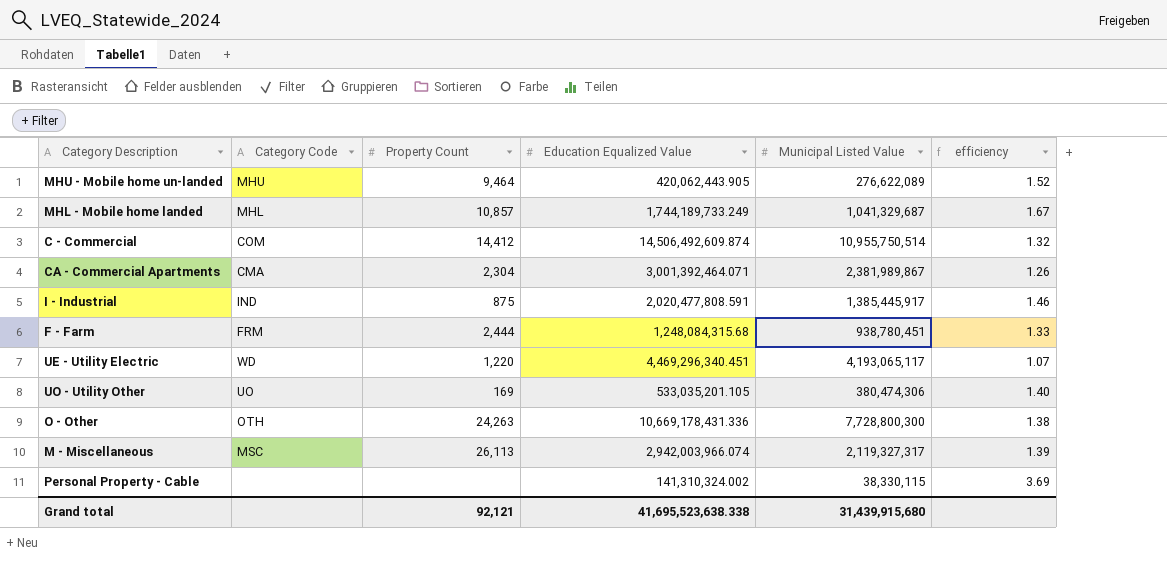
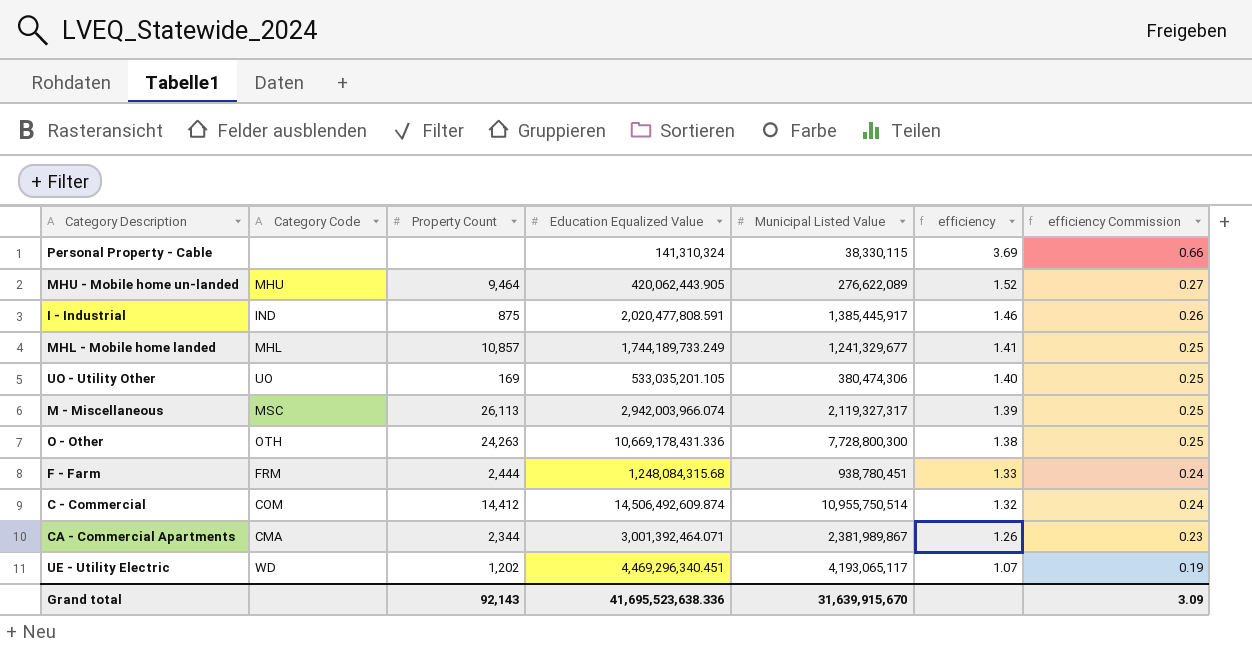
row order: none -> efficiency descending
column efficiency Commission | formula: none -> [efficiency] * 0.18
Personal Property - Cable | Education Equalized Value: 141,310,324.002 -> 141,310,324
MHL - Mobile home landed | Municipal Listed Value: 1,041,329,687 -> 1,241,329,677
MHL - Mobile home landed | efficiency: 1.67 -> 1.41
CA - Commercial Apartments | Property Count: 2,304 -> 2,344
UE - Utility Electric | Property Count: 1,220 -> 1,202
Grand total | Property Count: 92,121 -> 92,143
Grand total | Education Equalized Value: 41,695,523,638.338 -> 41,695,523,638.336
Grand total | Municipal Listed Value: 31,439,915,680 -> 31,639,915,670

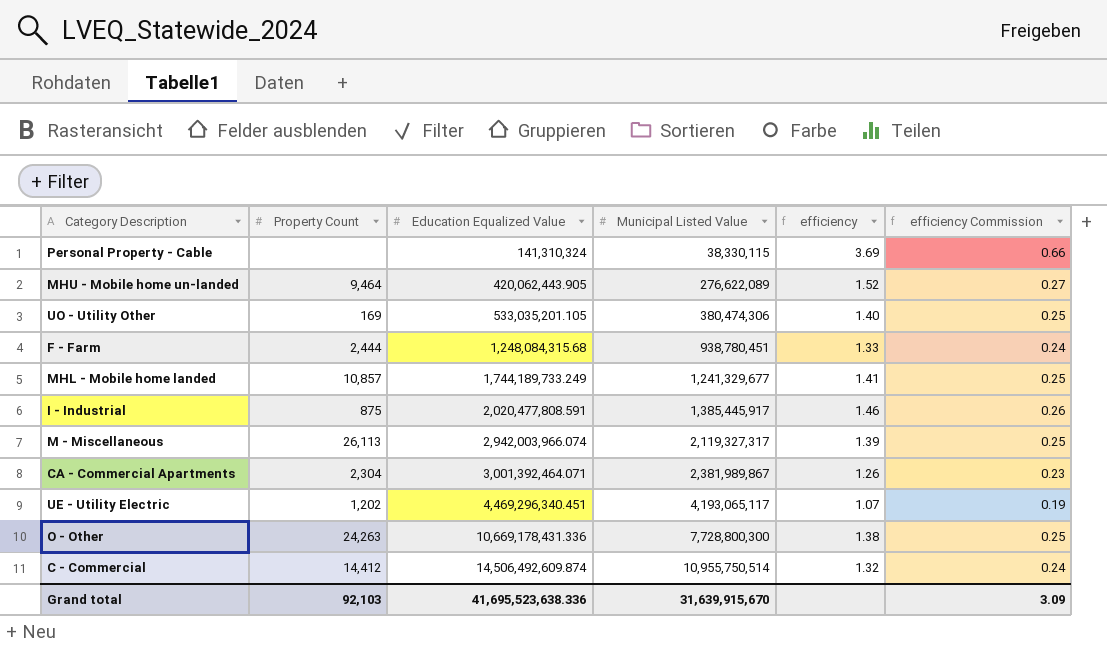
row order: efficiency descending -> Education Equalized Value ascending
column Category Code | position: 2 -> none
CA - Commercial Apartments | Property Count: 2,344 -> 2,304
Grand total | Property Count: 92,143 -> 92,103

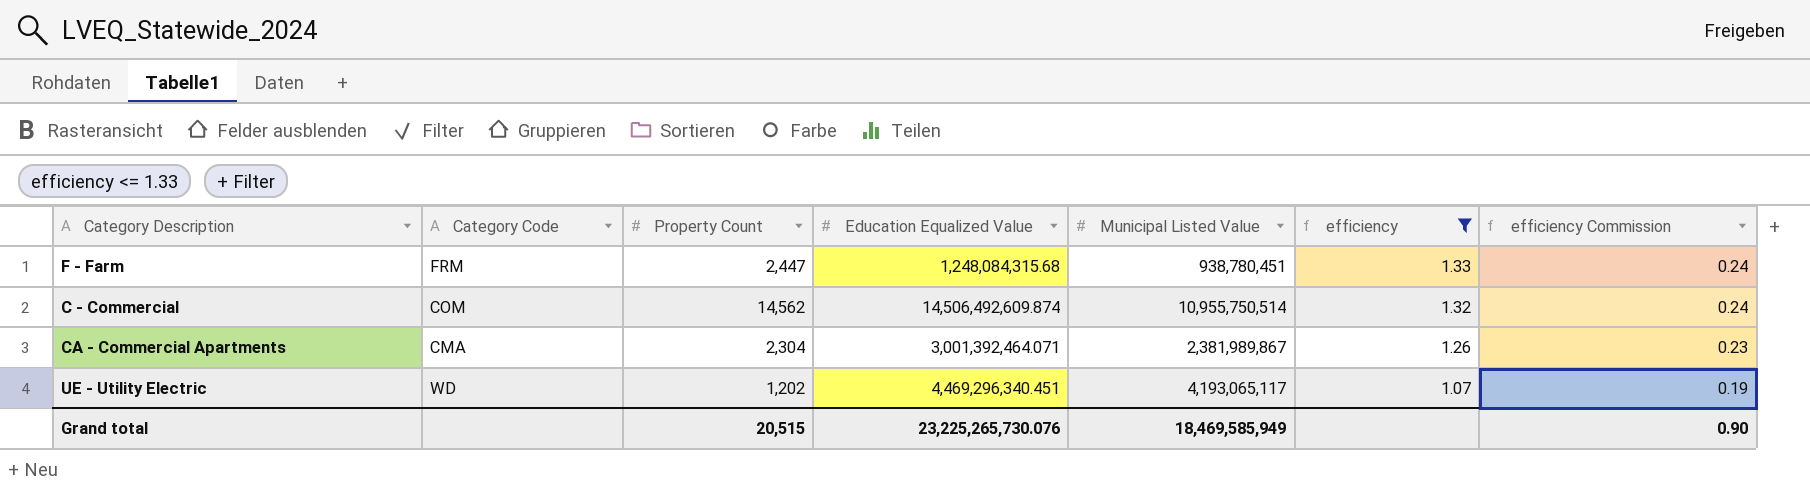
filter: none -> efficiency <= 1.33
row order: Education Equalized Value ascending -> efficiency descending
column Category Code | position: none -> 2
F - Farm | Property Count: 2,444 -> 2,447
C - Commercial | Property Count: 14,412 -> 14,562
Grand total | Property Count: 92,103 -> 20,515
Grand total | Education Equalized Value: 41,695,523,638.336 -> 23,225,265,730.076
Grand total | Municipal Listed Value: 31,639,915,670 -> 18,469,585,949
Grand total | efficiency Commission: 3.09 -> 0.90

